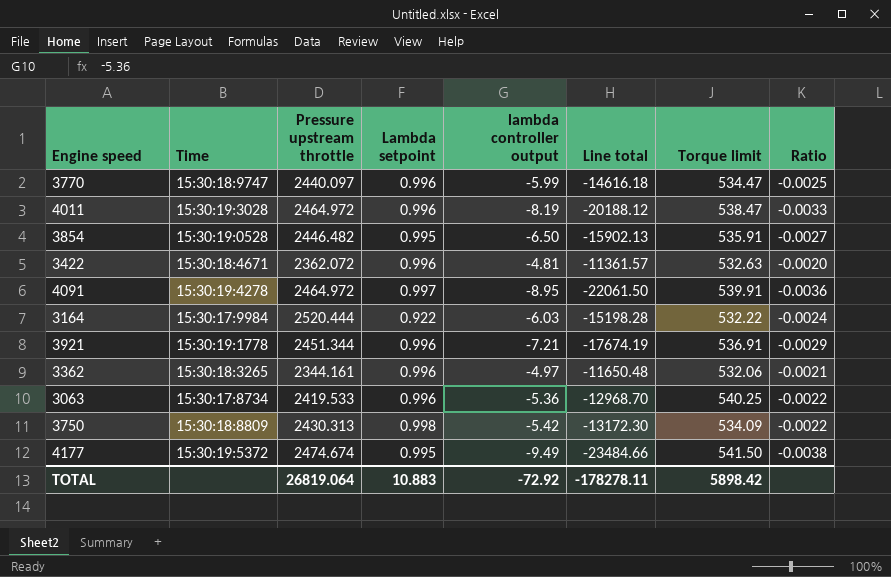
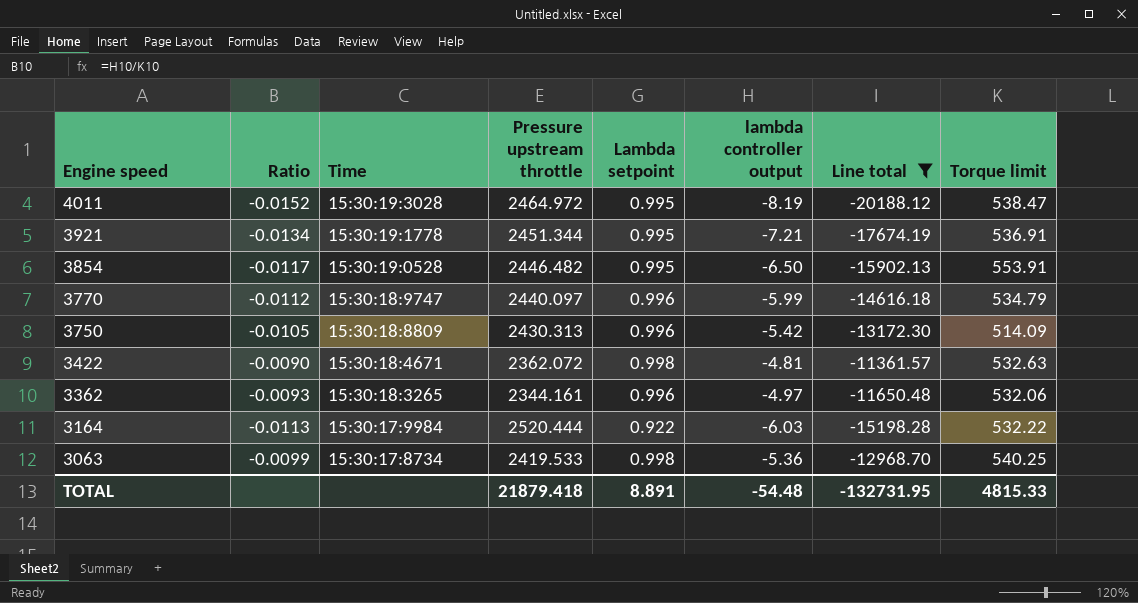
filter: none -> Line total >= -20188.12
row order: none -> Engine speed descending
column Ratio | formula: [lambda controller output] / [Pressure upstream throttle] -> [lambda controller output] / [Torque limit]
column Ratio | position: 8 -> 2
4011 | Lambda setpoint: 0.996 -> 0.995
3921 | Lambda setpoint: 0.996 -> 0.995
3854 | Torque limit: 535.91 -> 553.91
3770 | Torque limit: 534.47 -> 534.79
3750 | Lambda setpoint: 0.998 -> 0.996
3750 | Torque limit: 534.09 -> 514.09
3422 | Lambda setpoint: 0.996 -> 0.998
3063 | Lambda setpoint: 0.996 -> 0.998
TOTAL | Pressure upstream throttle: 26819.064 -> 21879.418
TOTAL | Lambda setpoint: 10.883 -> 8.891
TOTAL | lambda controller output: -72.92 -> -54.48
TOTAL | Line total: -178278.11 -> -132731.95
TOTAL | Torque limit: 5898.42 -> 4815.33

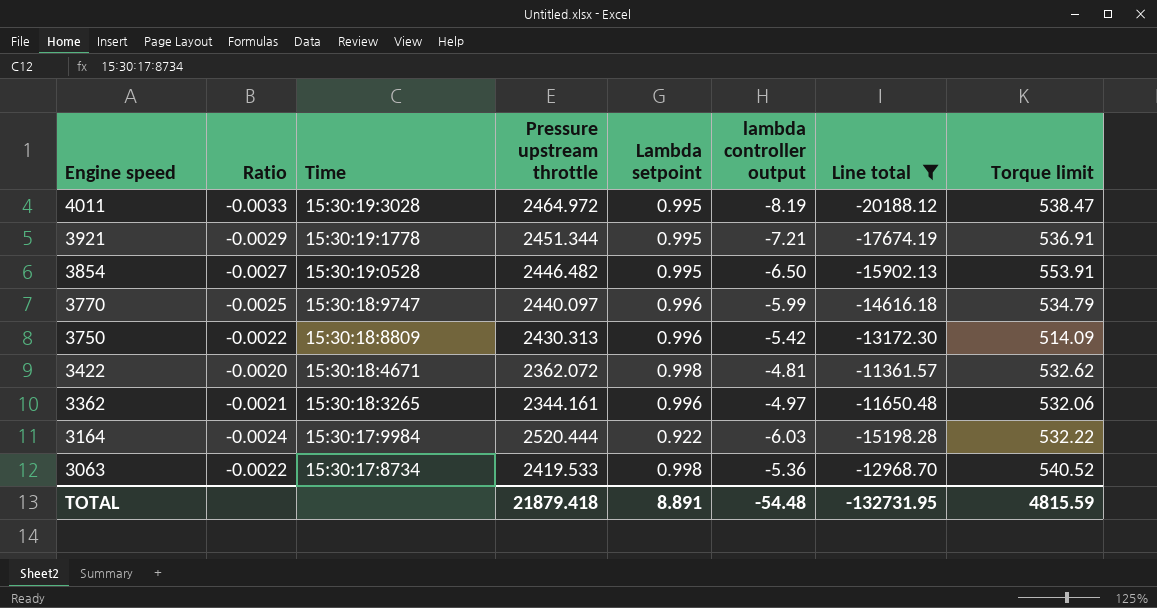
column Ratio | formula: [lambda controller output] / [Torque limit] -> [lambda controller output] / [Pressure upstream throttle]
3422 | Torque limit: 532.63 -> 532.62
3063 | Torque limit: 540.25 -> 540.52
TOTAL | Torque limit: 4815.33 -> 4815.59

